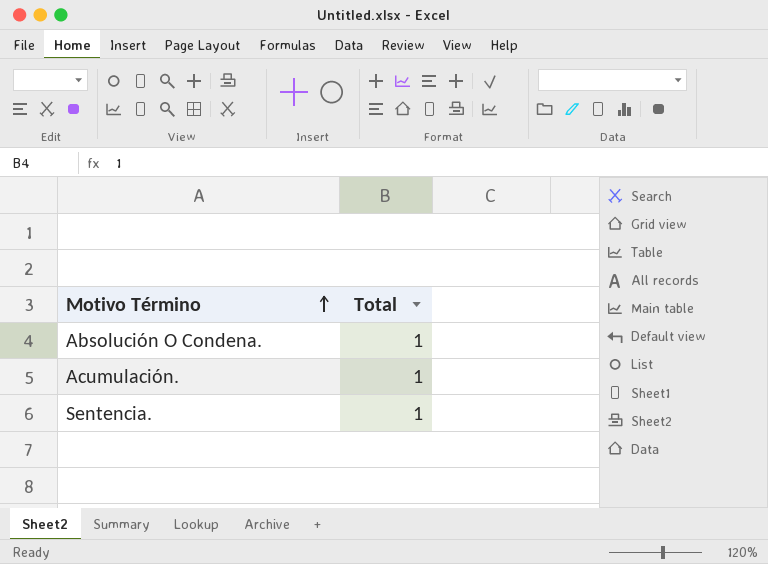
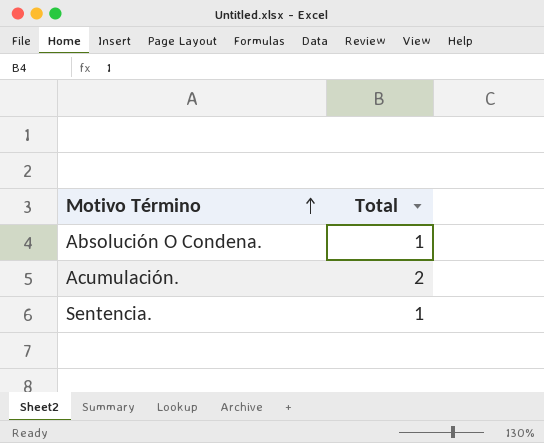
Acumulación. | Total: 1 -> 2

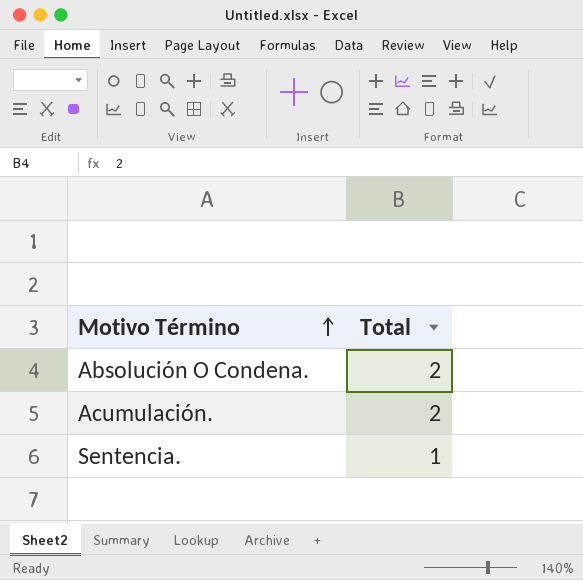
Absolución O Condena. | Total: 1 -> 2

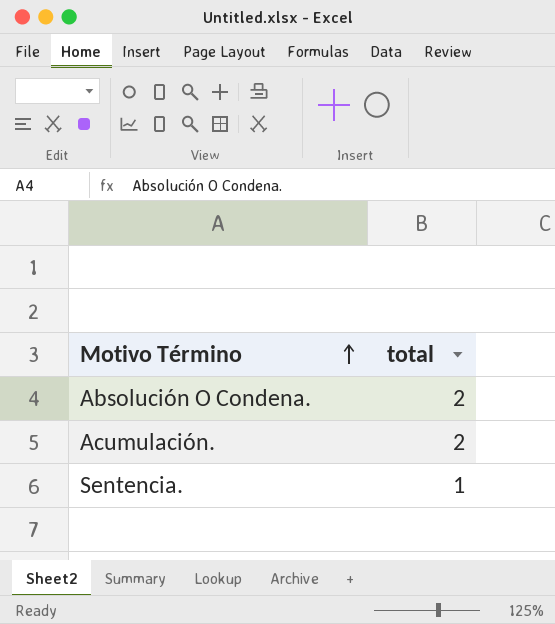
column name: Total -> total

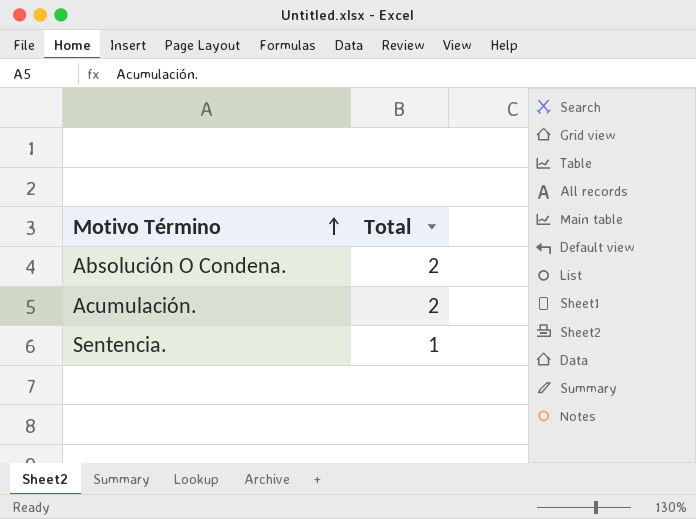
column name: total -> Total

